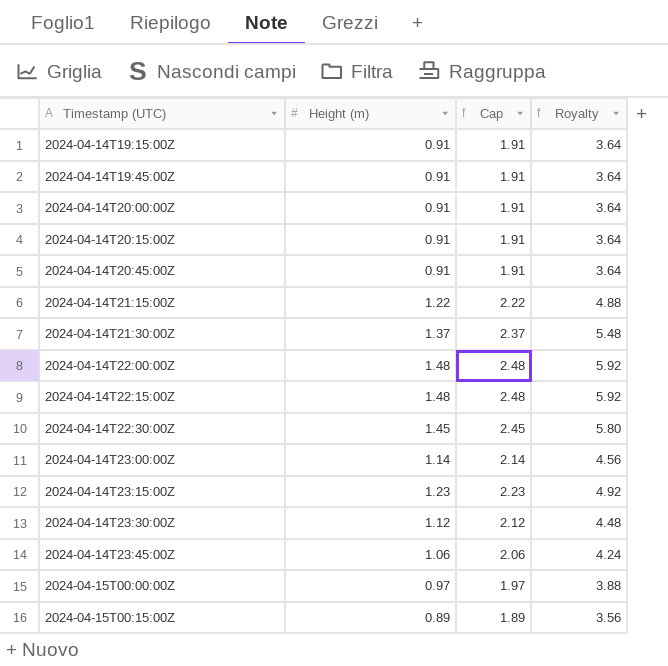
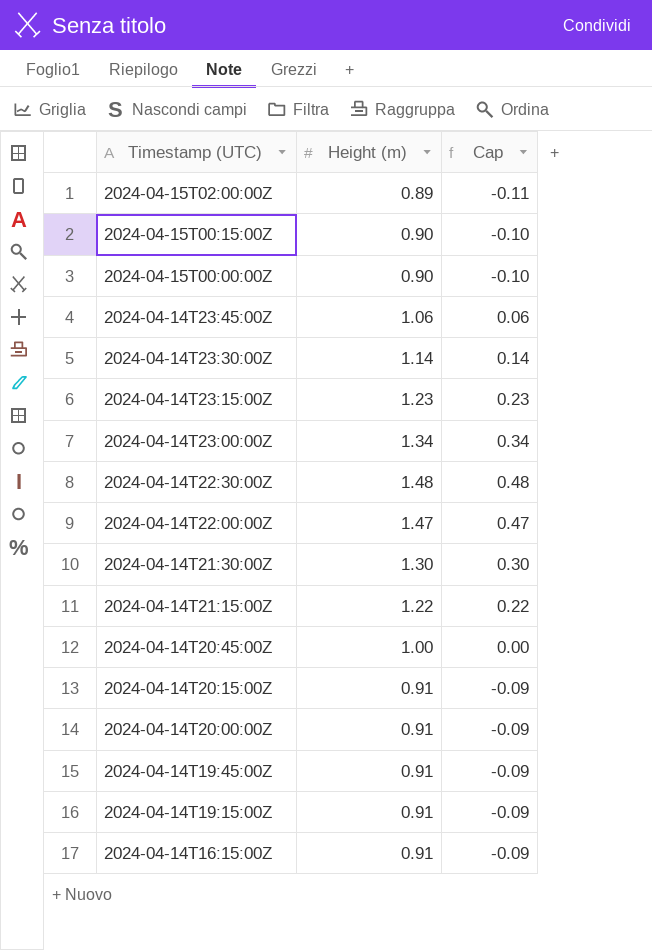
row order: Timestamp (UTC) ascending -> Timestamp (UTC) descending
column Royalty | formula: [Height (m)] * 4 -> none
column Cap | formula: [Height (m)] + 1 -> [Height (m)] - 1
row 2024-04-14T22:15:00Z: 1.48 | 2.48 | 5.92 -> none
row 2024-04-15T02:00:00Z: none -> 0.89 | -0.11
2024-04-15T00:15:00Z | Height (m): 0.89 -> 0.90
2024-04-15T00:00:00Z | Height (m): 0.97 -> 0.90
2024-04-14T23:30:00Z | Height (m): 1.12 -> 1.14
2024-04-14T23:00:00Z | Height (m): 1.14 -> 1.34
2024-04-14T22:30:00Z | Height (m): 1.45 -> 1.48
2024-04-14T22:00:00Z | Height (m): 1.48 -> 1.47
2024-04-14T21:30:00Z | Height (m): 1.37 -> 1.30
2024-04-14T20:45:00Z | Height (m): 0.91 -> 1.00
row 2024-04-14T16:15:00Z: none -> 0.91 | -0.09

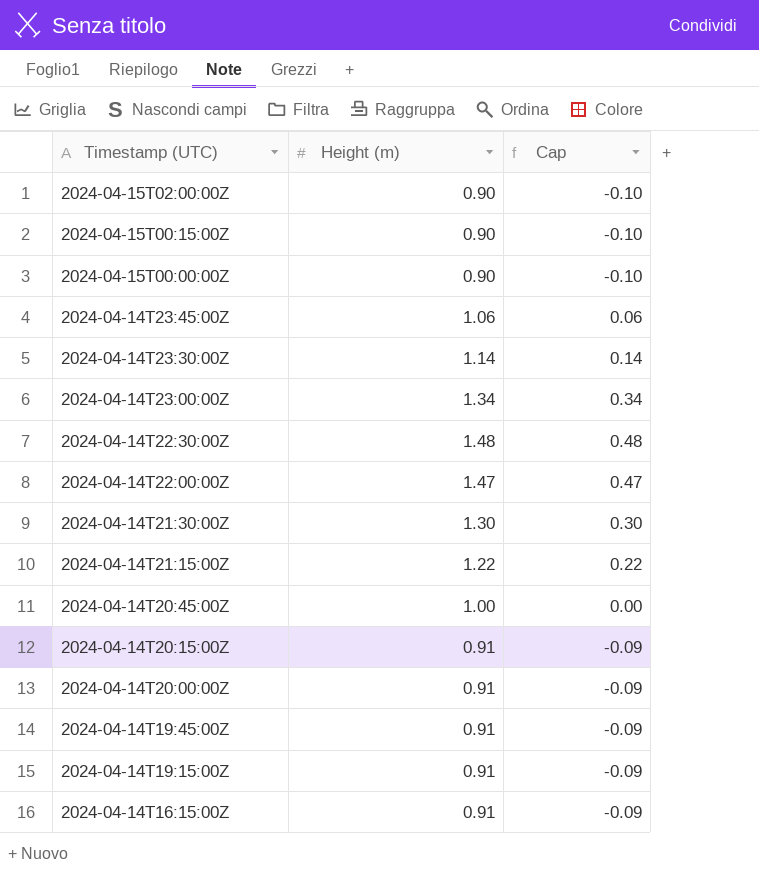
row 2024-04-14T23:15:00Z: 1.23 | 0.23 -> none
2024-04-15T02:00:00Z | Height (m): 0.89 -> 0.90
2024-04-15T02:00:00Z | Cap: -0.11 -> -0.10

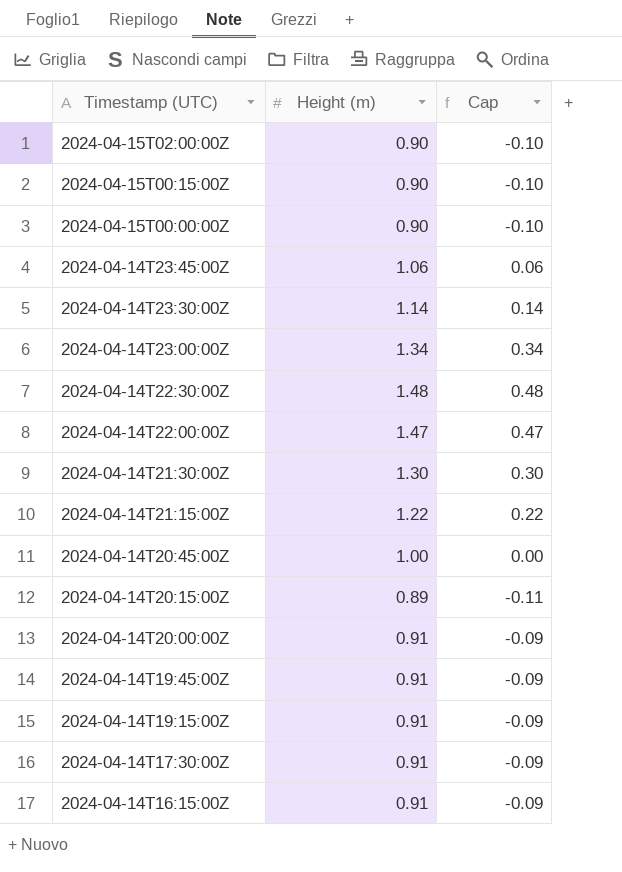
2024-04-14T20:15:00Z | Height (m): 0.91 -> 0.89
2024-04-14T20:15:00Z | Cap: -0.09 -> -0.11
row 2024-04-14T17:30:00Z: none -> 0.91 | -0.09

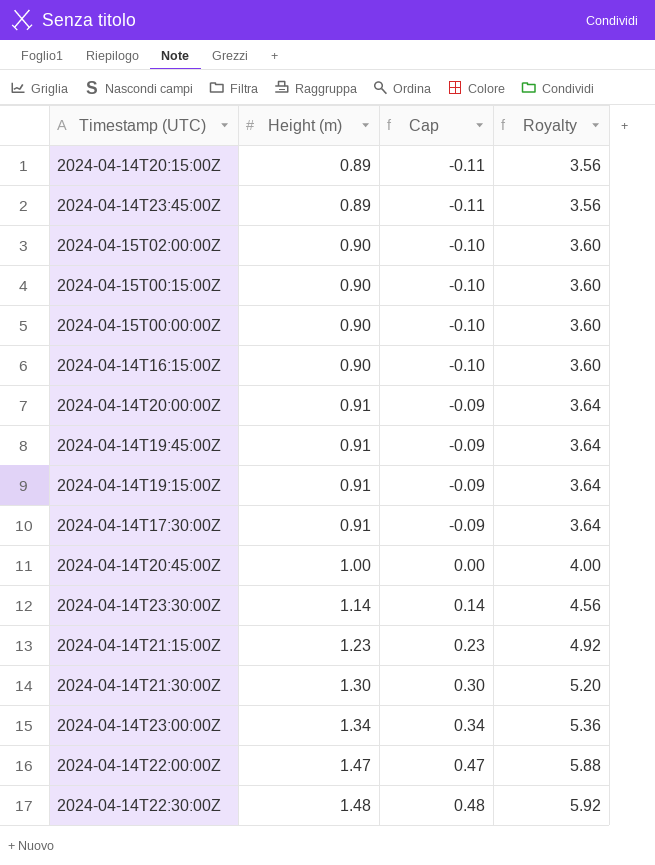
row order: Timestamp (UTC) descending -> Height (m) ascending
column Royalty | formula: none -> [Height (m)] * 4
2024-04-14T23:45:00Z | Height (m): 1.06 -> 0.89
2024-04-14T23:45:00Z | Cap: 0.06 -> -0.11
2024-04-14T16:15:00Z | Height (m): 0.91 -> 0.90
2024-04-14T16:15:00Z | Cap: -0.09 -> -0.10
2024-04-14T21:15:00Z | Height (m): 1.22 -> 1.23
2024-04-14T21:15:00Z | Cap: 0.22 -> 0.23

